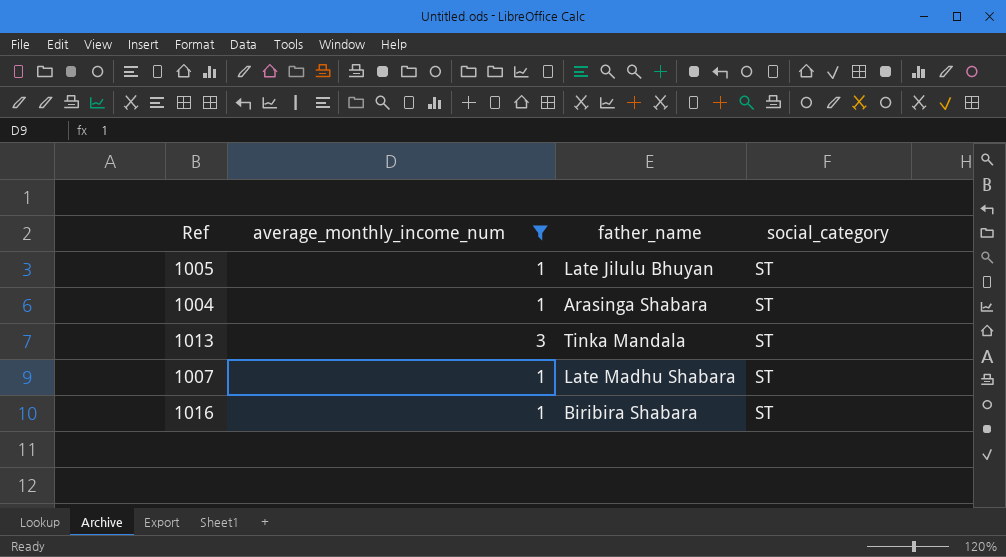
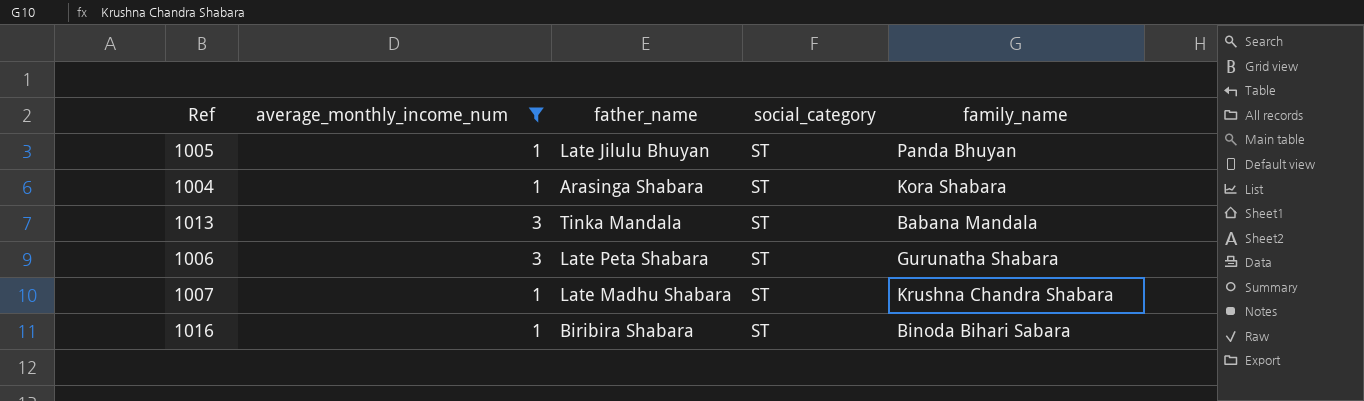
column family_name | position: none -> 5
row 1006: none -> 3 | Late Peta Shabara | ST | Gurunatha Shabara

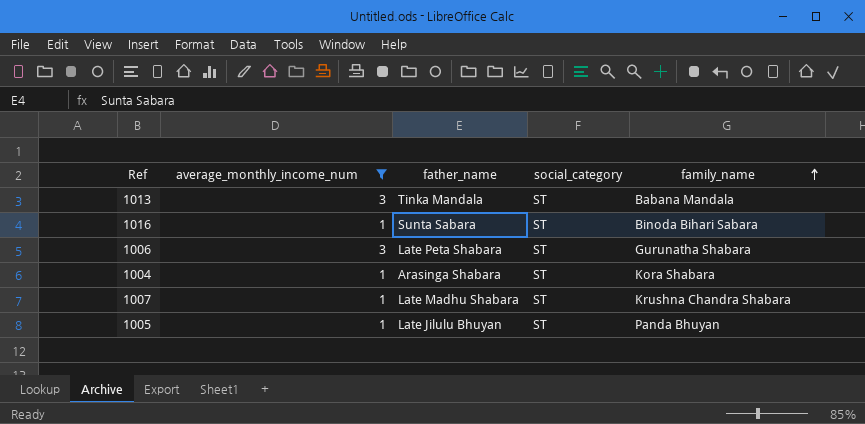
row order: none -> family_name ascending
1016 | father_name: Biribira Shabara -> Sunta Sabara

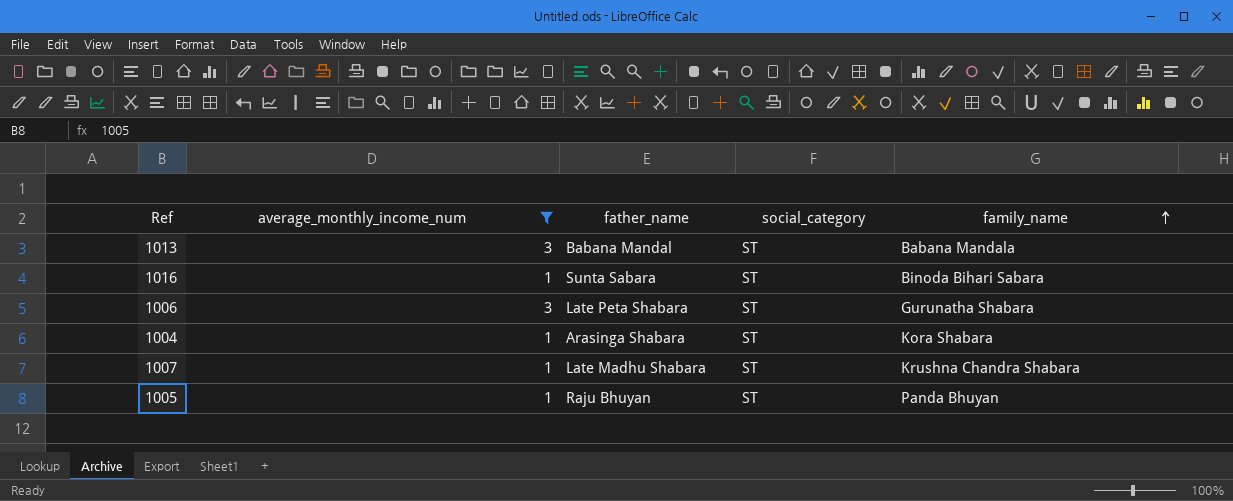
1013 | father_name: Tinka Mandala -> Babana Mandal
1005 | father_name: Late Jilulu Bhuyan -> Raju Bhuyan

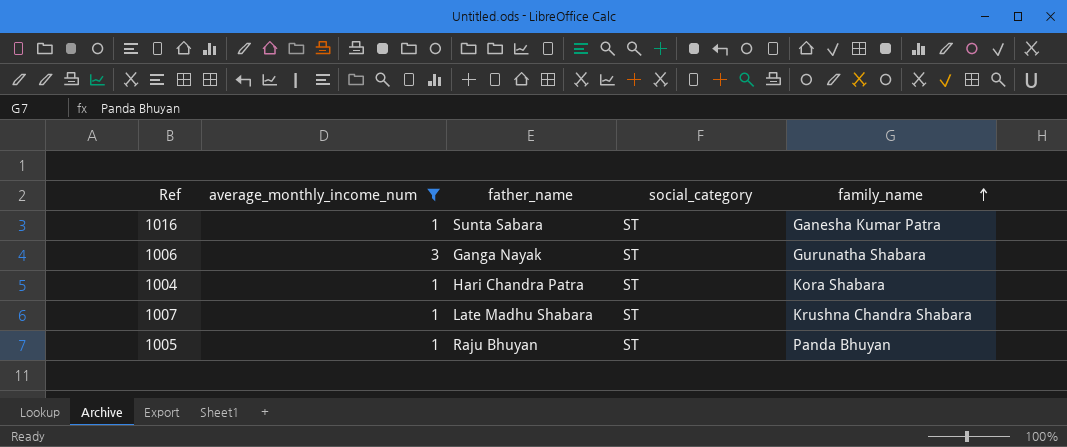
row 1013: 3 | Babana Mandal | ST | Babana Mandala -> none
1016 | family_name: Binoda Bihari Sabara -> Ganesha Kumar Patra
1006 | father_name: Late Peta Shabara -> Ganga Nayak
1004 | father_name: Arasinga Shabara -> Hari Chandra Patra

